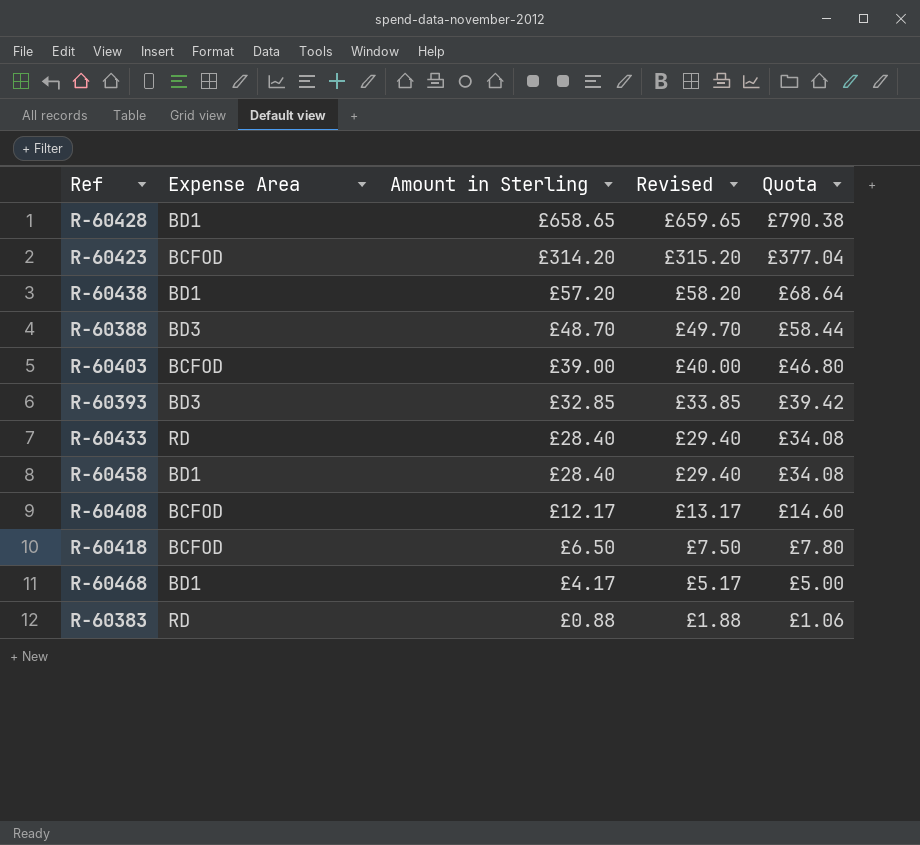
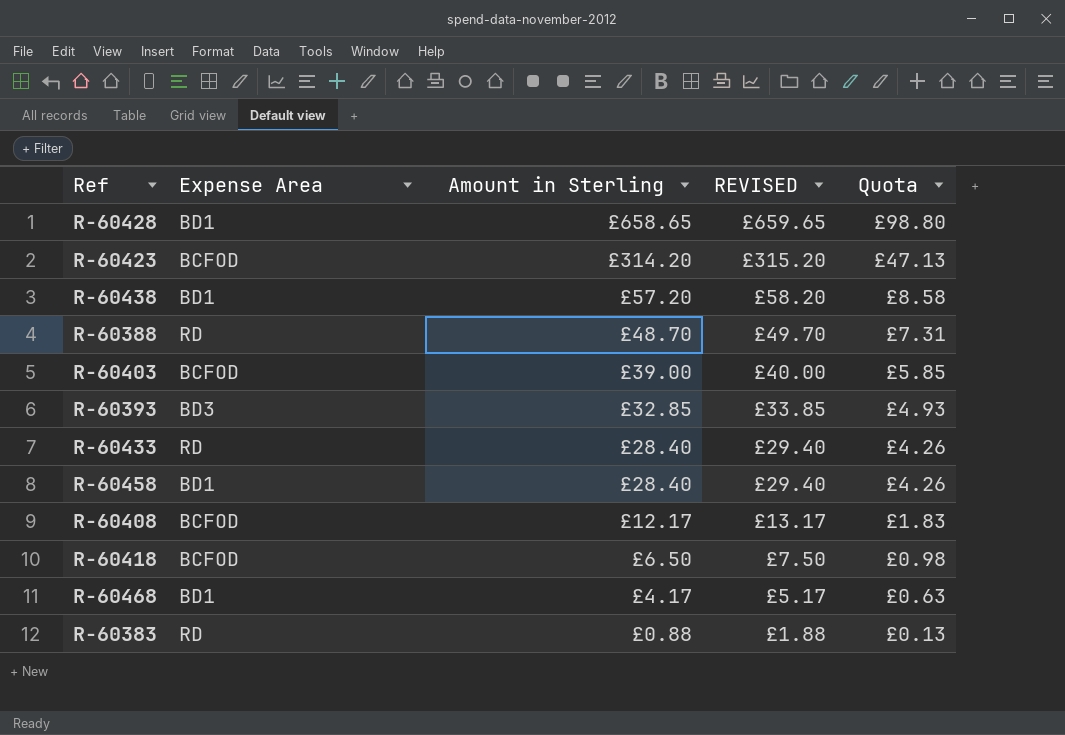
column name: Revised -> REVISED
column Quota | formula: [Amount in Sterling] * 1.2 -> [Amount in Sterling] * 0.15
R-60388 | Expense Area: BD3 -> RD

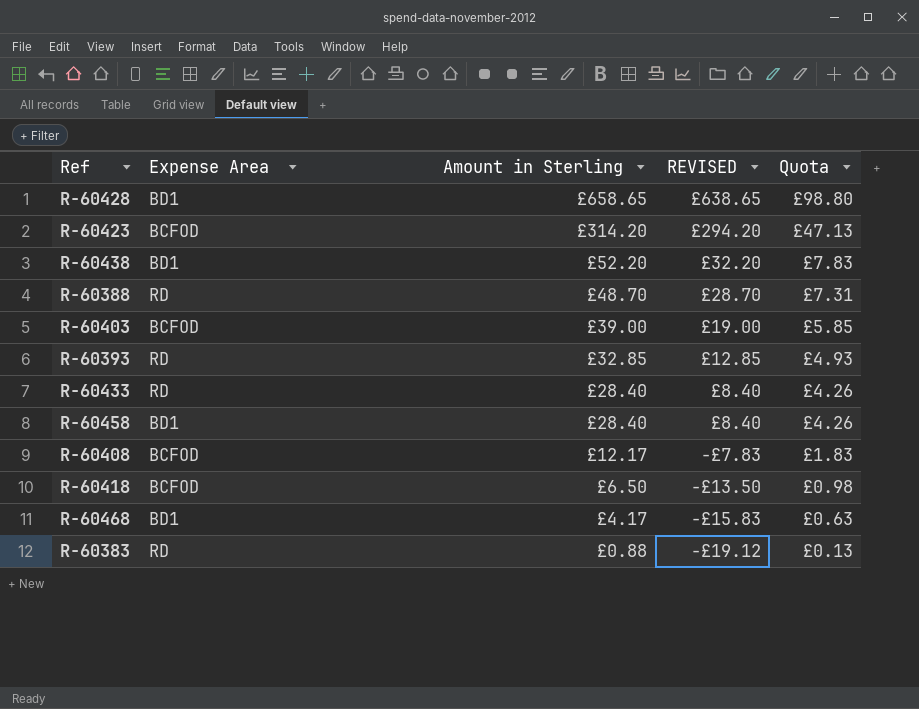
column REVISED | formula: [Amount in Sterling] + 1 -> [Amount in Sterling] - 20
R-60438 | Amount in Sterling: £57.20 -> £52.20
R-60438 | Quota: £8.58 -> £7.83
R-60393 | Expense Area: BD3 -> RD

